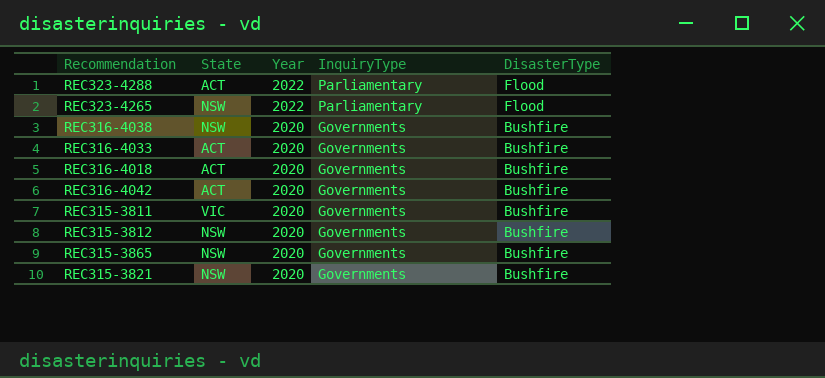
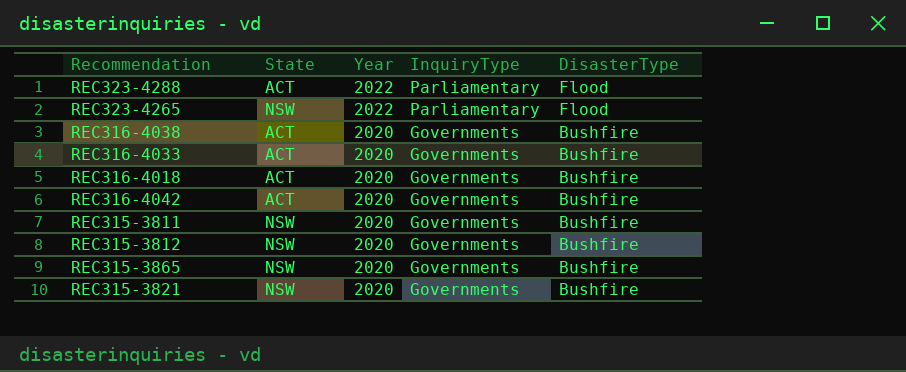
REC316-4038 | State: NSW -> ACT
REC315-3811 | State: VIC -> NSW

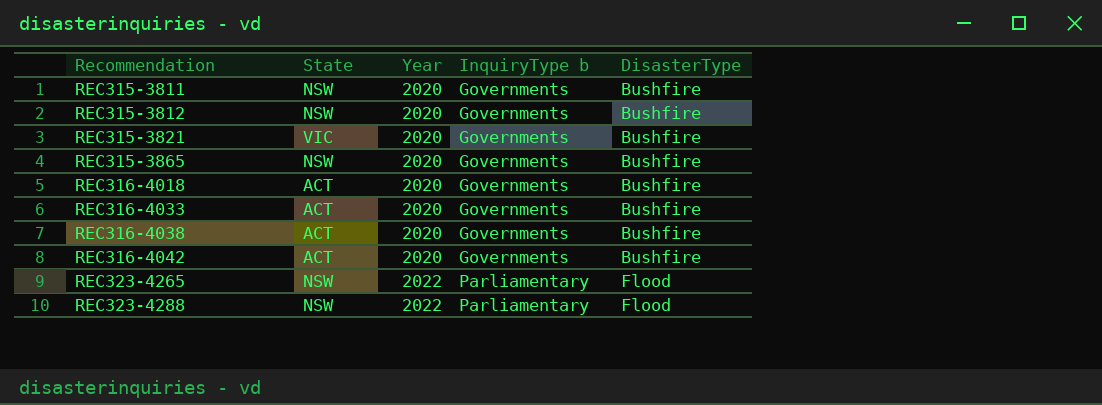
row order: Year descending -> Recommendation ascending
column name: InquiryType -> InquiryType b
REC315-3821 | State: NSW -> VIC
REC323-4288 | State: ACT -> NSW

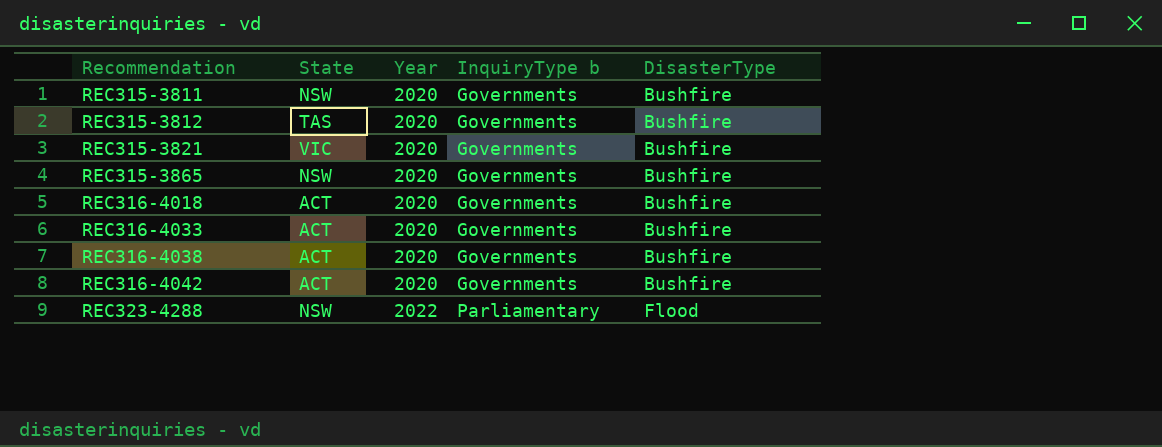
row REC323-4265: NSW | 2022 | Parliamentary | Flood -> none
REC315-3812 | State: NSW -> TAS

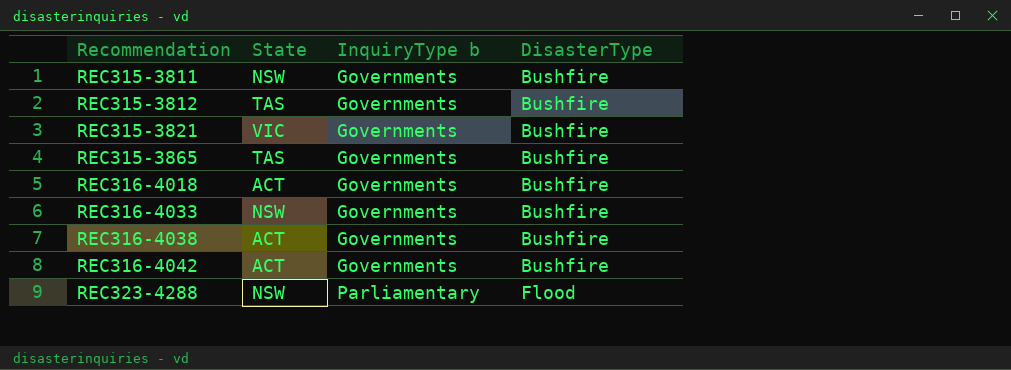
column Year | position: 3 -> none
REC315-3865 | State: NSW -> TAS
REC316-4033 | State: ACT -> NSW

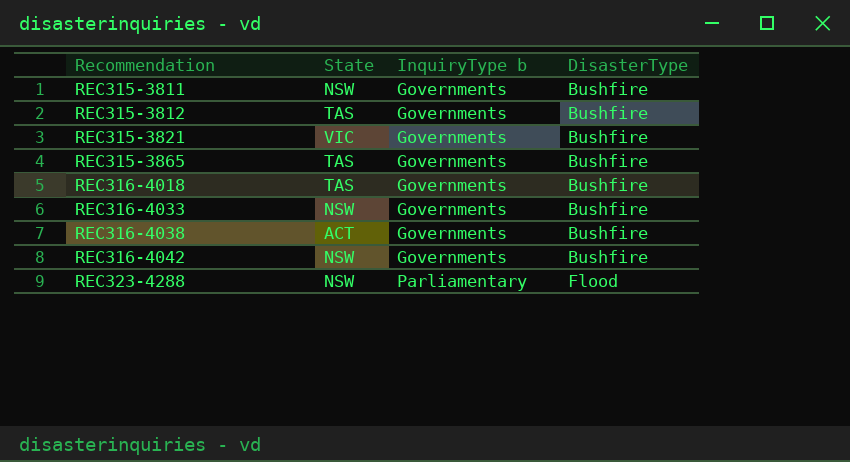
REC316-4018 | State: ACT -> TAS
REC316-4042 | State: ACT -> NSW

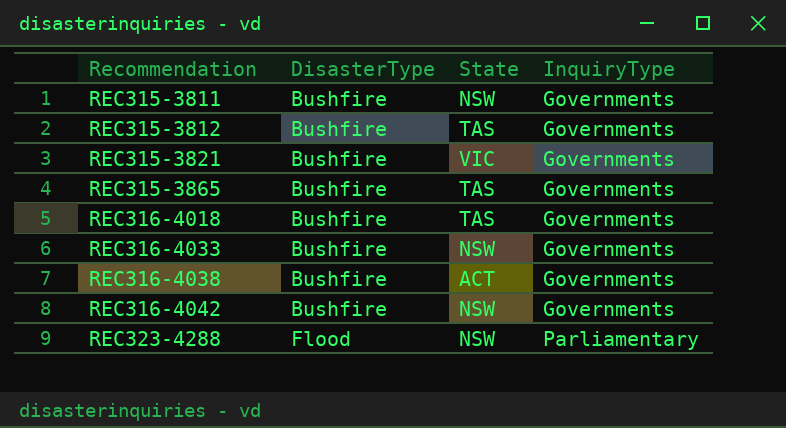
column DisasterType | position: 4 -> 2
column name: InquiryType b -> InquiryType

